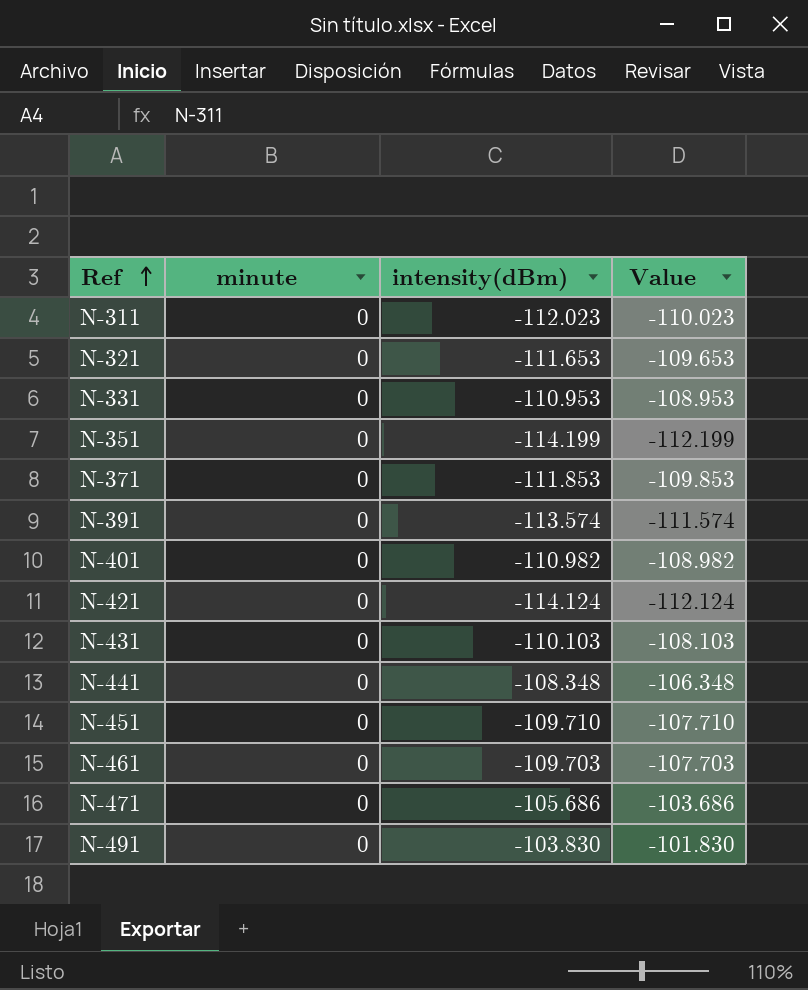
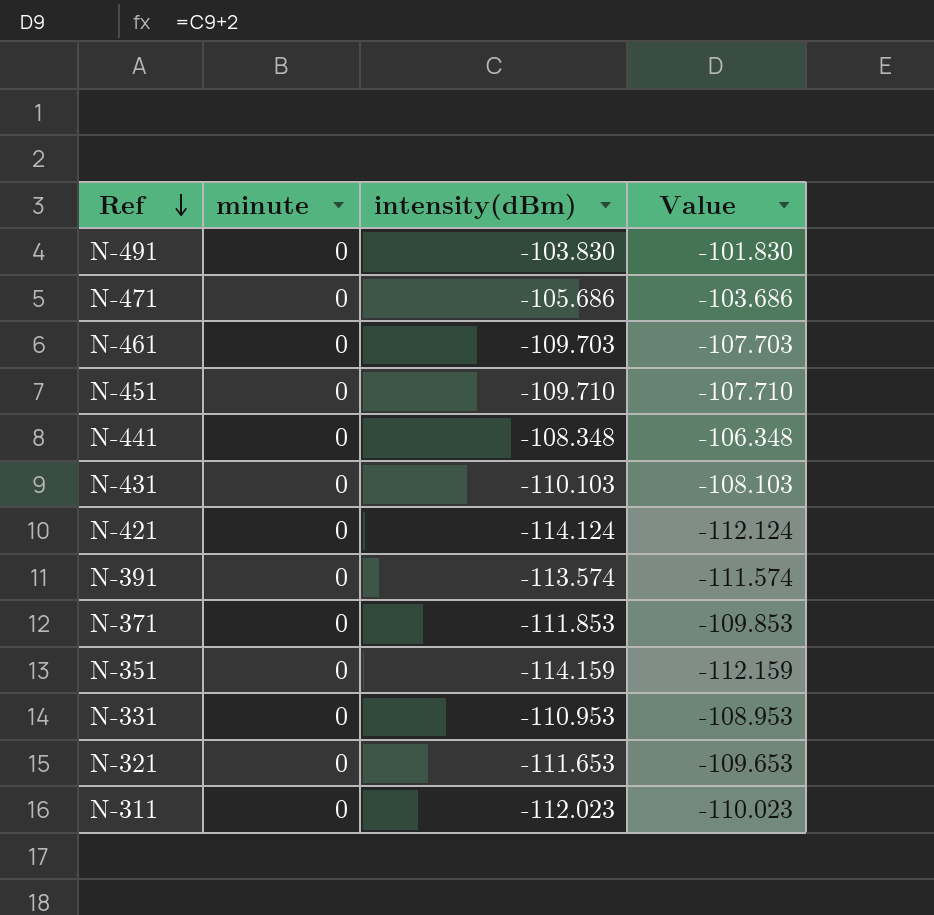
row order: Ref ascending -> Ref descending
row N-401: 0 | -110.982 | -108.982 -> none
N-351 | intensity(dBm): -114.199 -> -114.159
N-351 | Value: -112.199 -> -112.159

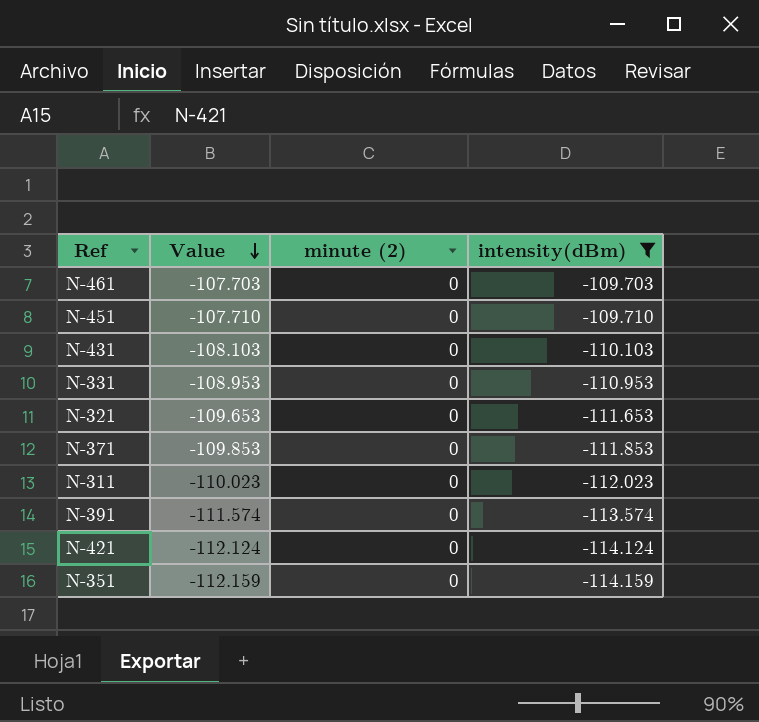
filter: none -> intensity(dBm) <= -109.703
row order: Ref descending -> Value descending
column Value | position: 4 -> 2
column name: minute -> minute (2)

